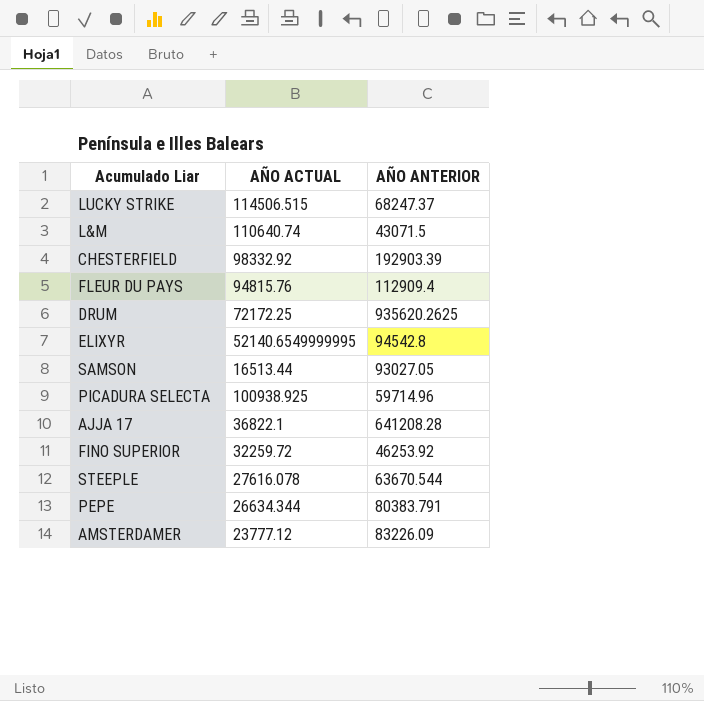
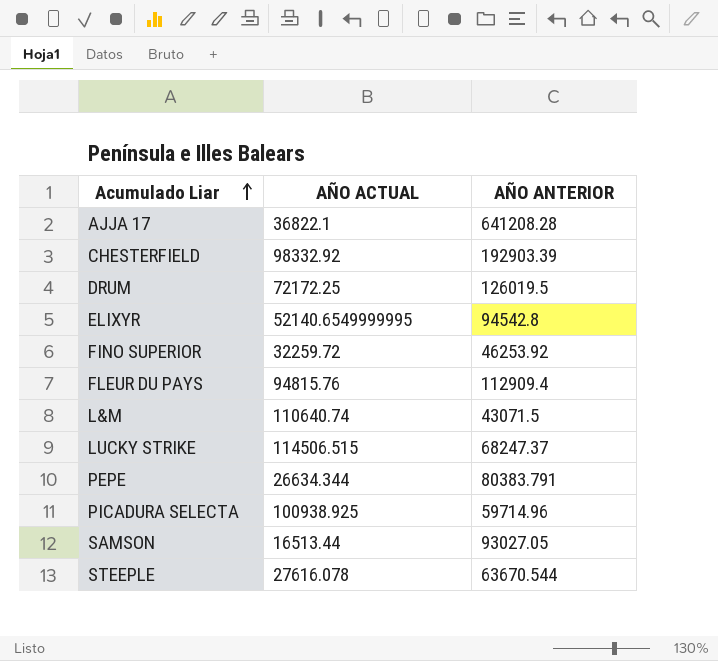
row order: none -> Acumulado Liar ascending
row AMSTERDAMER: 23777.12 | 83226.09 -> none
DRUM | AÑO ANTERIOR: 935620.2625 -> 126019.5

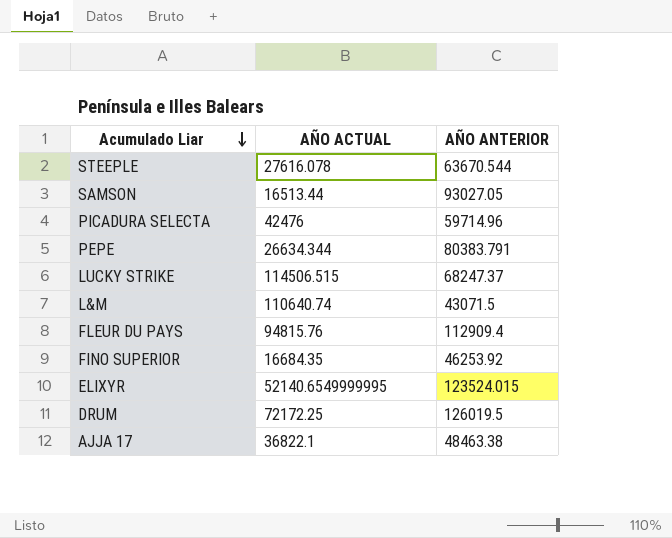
row order: Acumulado Liar ascending -> Acumulado Liar descending
row CHESTERFIELD: 98332.92 | 192903.39 -> none
PICADURA SELECTA | AÑO ACTUAL: 100938.925 -> 42476
FINO SUPERIOR | AÑO ACTUAL: 32259.72 -> 16684.35
ELIXYR | AÑO ANTERIOR: 94542.8 -> 123524.015
AJJA 17 | AÑO ANTERIOR: 641208.28 -> 48463.38

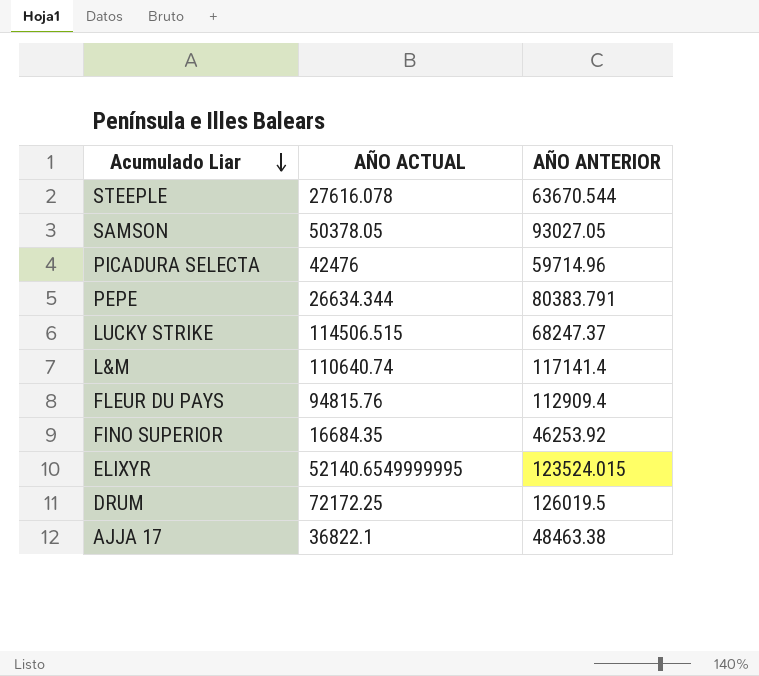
SAMSON | AÑO ACTUAL: 16513.44 -> 50378.05
L&M | AÑO ANTERIOR: 43071.5 -> 117141.4

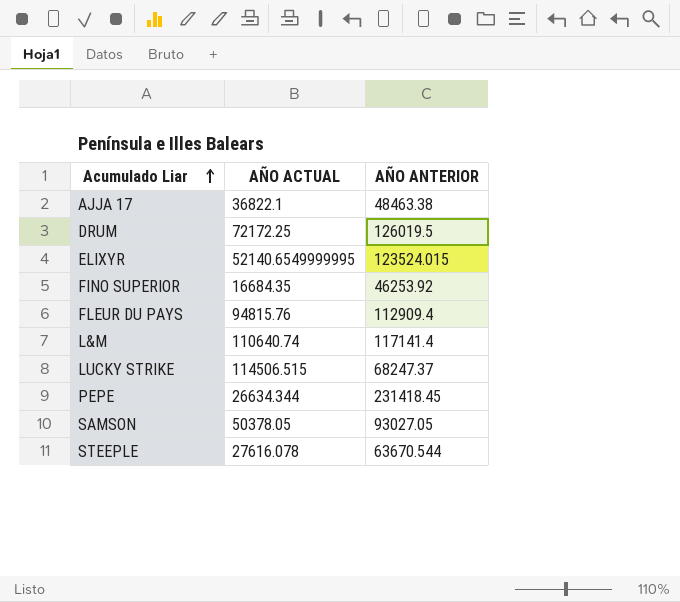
row order: Acumulado Liar descending -> Acumulado Liar ascending
row PICADURA SELECTA: 42476 | 59714.96 -> none
PEPE | AÑO ANTERIOR: 80383.791 -> 231418.45

